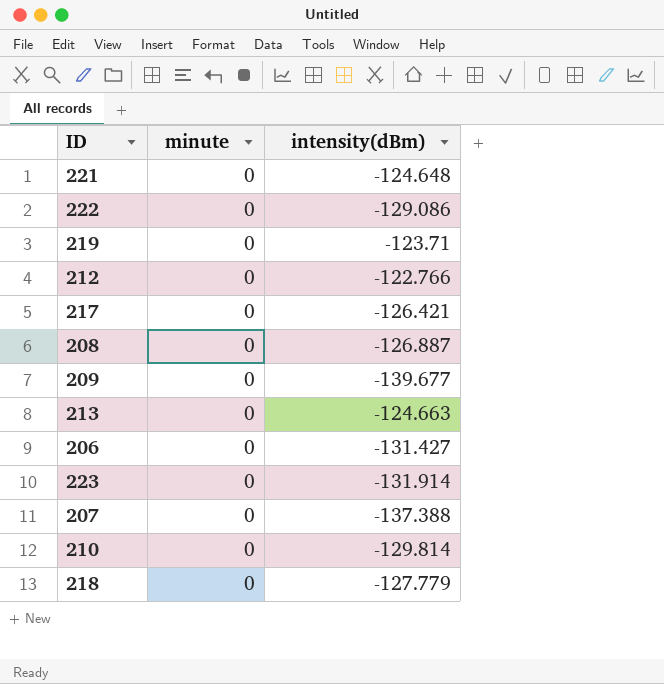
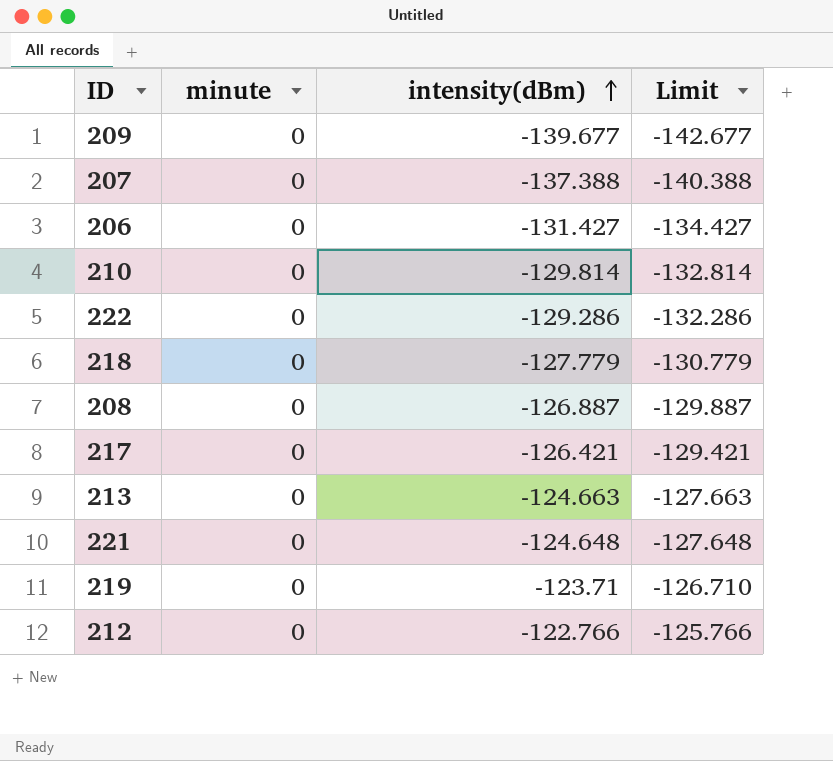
row order: none -> intensity(dBm) ascending
column Limit | formula: none -> [intensity(dBm)] - 3
row 223: 0 | -131.914 -> none
222 | intensity(dBm): -129.086 -> -129.286

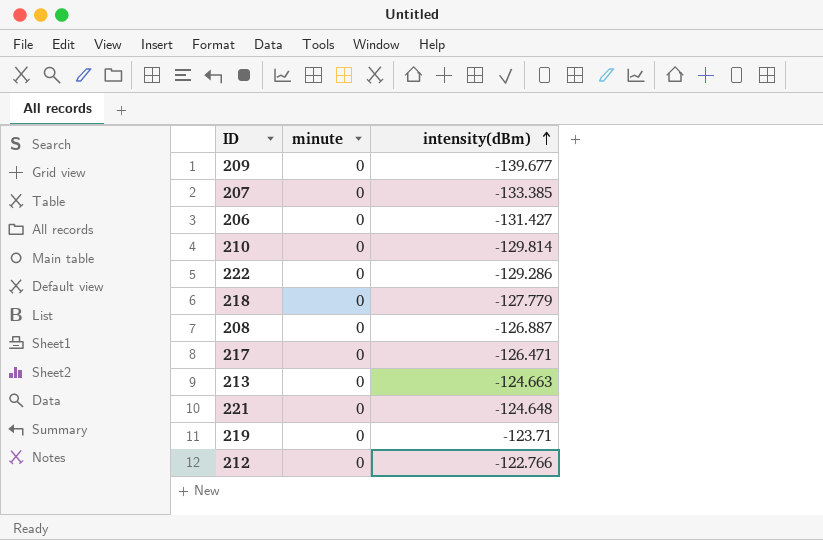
column Limit | formula: [intensity(dBm)] - 3 -> none
207 | intensity(dBm): -137.388 -> -133.385
217 | intensity(dBm): -126.421 -> -126.471

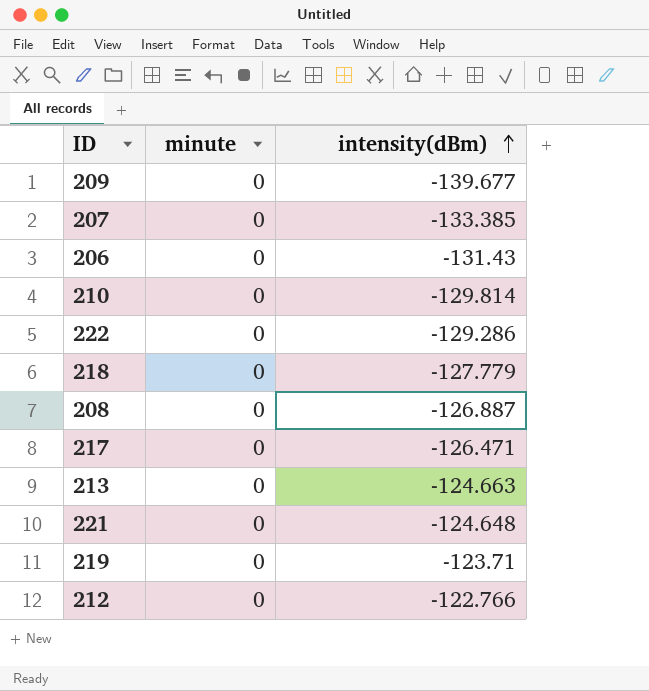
206 | intensity(dBm): -131.427 -> -131.43

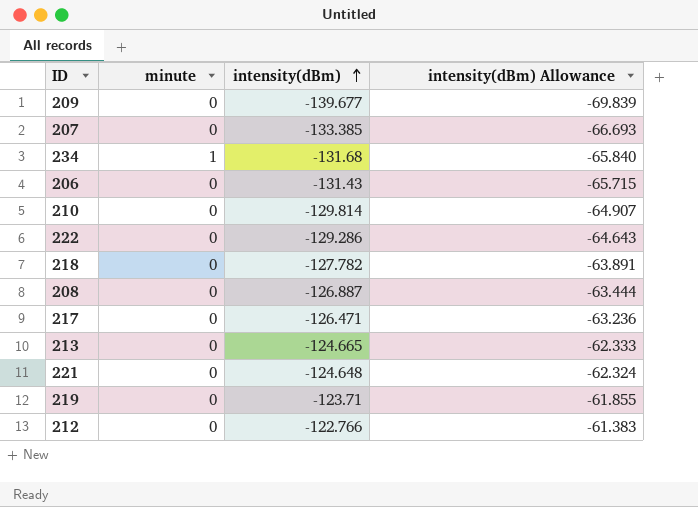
column intensity(dBm) Allowance | formula: none -> [intensity(dBm)] * 0.5
row 234: none -> 1 | -131.68 | -65.840
218 | intensity(dBm): -127.779 -> -127.782
213 | intensity(dBm): -124.663 -> -124.665

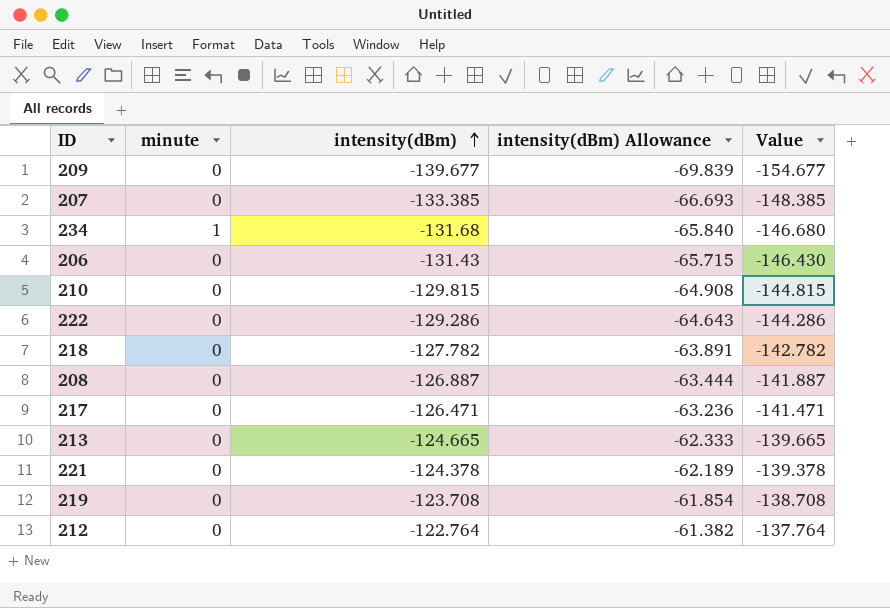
column Value | formula: none -> [intensity(dBm)] - 15
210 | intensity(dBm): -129.814 -> -129.815
210 | intensity(dBm) Allowance: -64.907 -> -64.908
221 | intensity(dBm): -124.648 -> -124.378
221 | intensity(dBm) Allowance: -62.324 -> -62.189
219 | intensity(dBm): -123.71 -> -123.708
219 | intensity(dBm) Allowance: -61.855 -> -61.854
212 | intensity(dBm): -122.766 -> -122.764
212 | intensity(dBm) Allowance: -61.383 -> -61.382

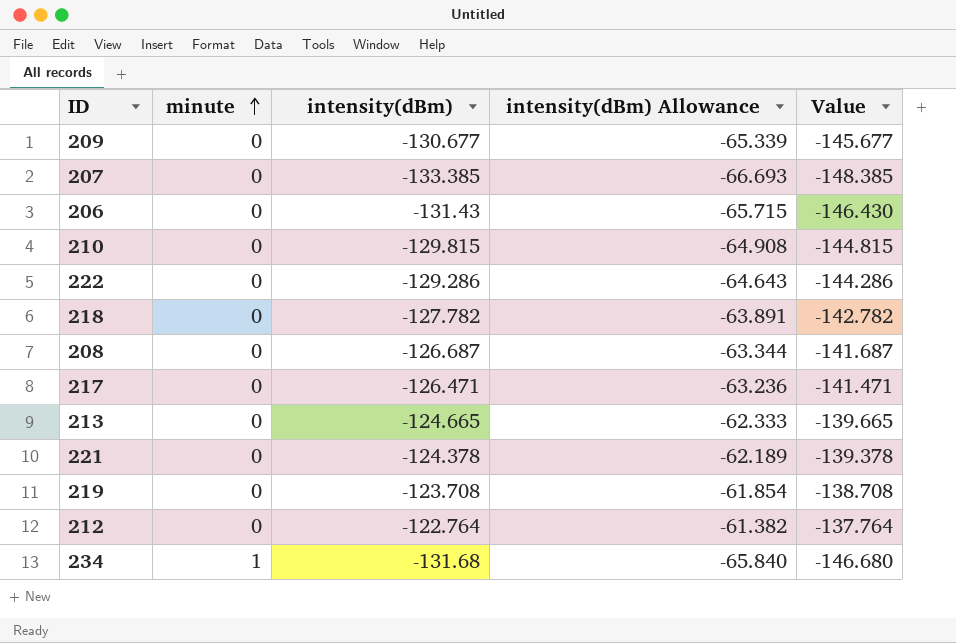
row order: intensity(dBm) ascending -> minute ascending
209 | intensity(dBm): -139.677 -> -130.677
209 | intensity(dBm) Allowance: -69.839 -> -65.339
209 | Value: -154.677 -> -145.677
208 | intensity(dBm): -126.887 -> -126.687
208 | intensity(dBm) Allowance: -63.444 -> -63.344
208 | Value: -141.887 -> -141.687

